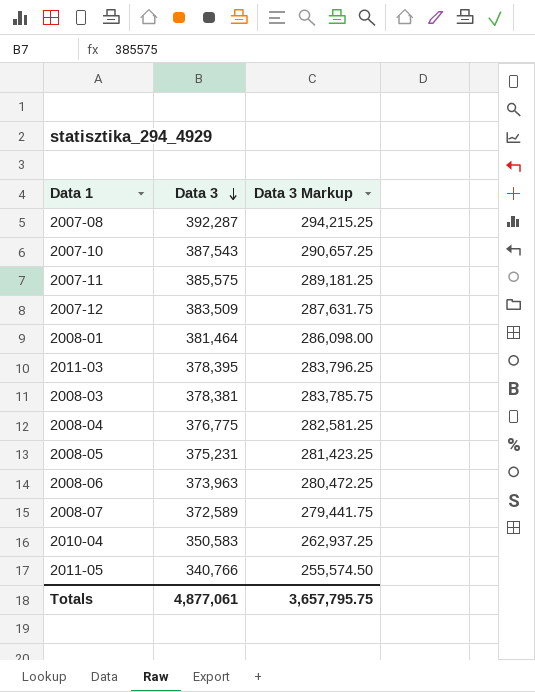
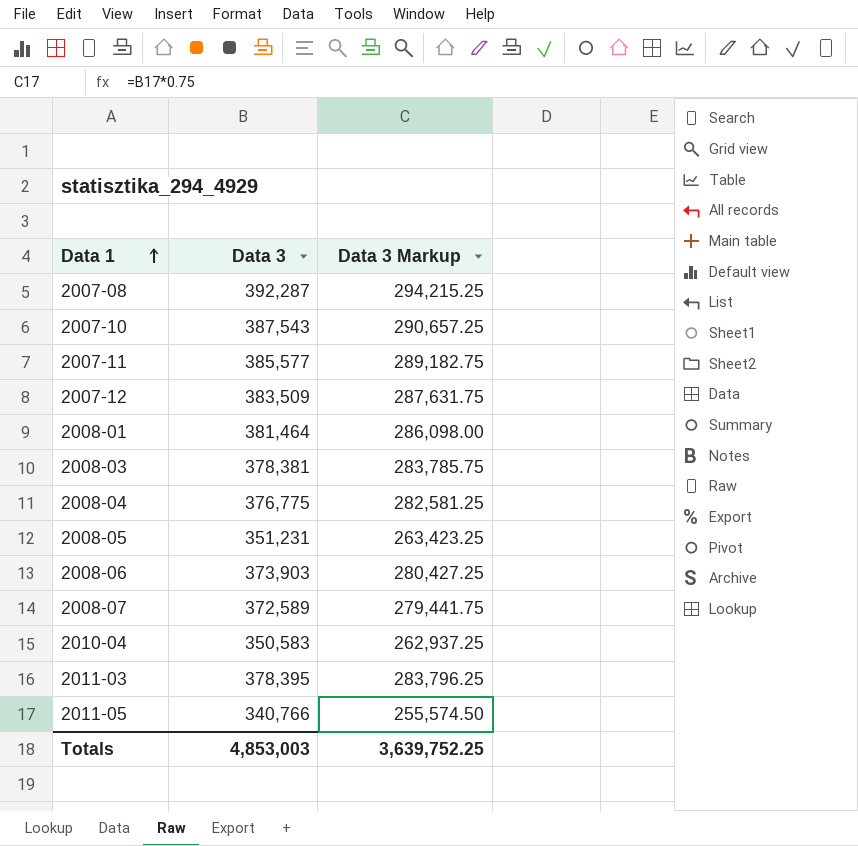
row order: Data 3 descending -> Data 1 ascending
2007-11 | Data 3: 385,575 -> 385,577
2007-11 | Data 3 Markup: 289,181.25 -> 289,182.75
2008-05 | Data 3: 375,231 -> 351,231
2008-05 | Data 3 Markup: 281,423.25 -> 263,423.25
2008-06 | Data 3: 373,963 -> 373,903
2008-06 | Data 3 Markup: 280,472.25 -> 280,427.25
Totals | Data 3: 4,877,061 -> 4,853,003
Totals | Data 3 Markup: 3,657,795.75 -> 3,639,752.25

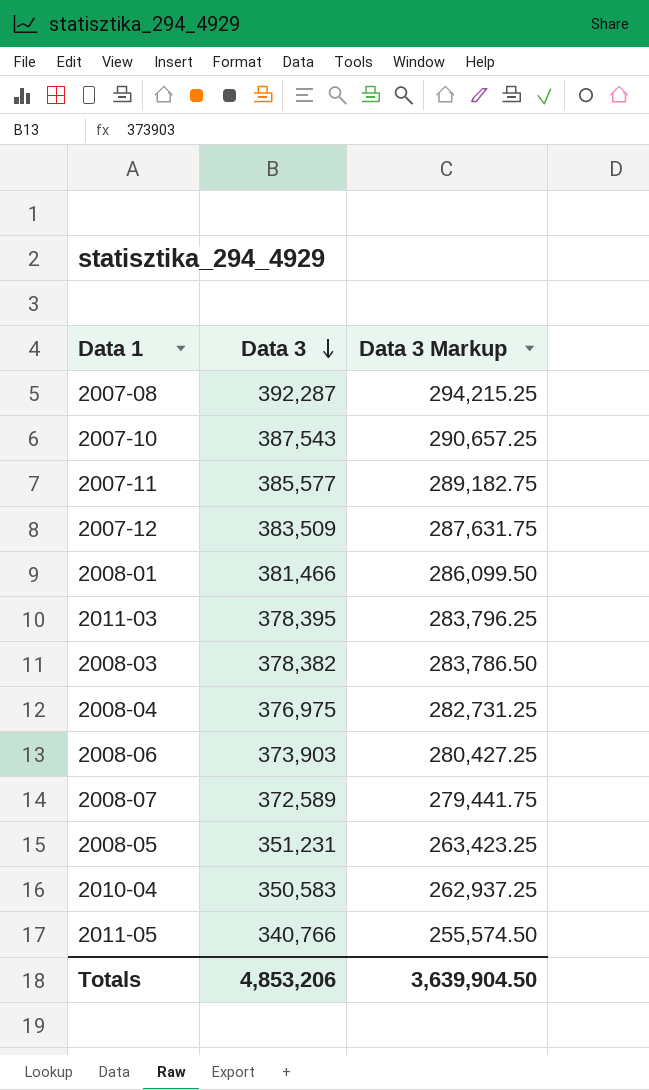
row order: Data 1 ascending -> Data 3 descending
2008-01 | Data 3: 381,464 -> 381,466
2008-01 | Data 3 Markup: 286,098.00 -> 286,099.50
2008-03 | Data 3: 378,381 -> 378,382
2008-03 | Data 3 Markup: 283,785.75 -> 283,786.50
2008-04 | Data 3: 376,775 -> 376,975
2008-04 | Data 3 Markup: 282,581.25 -> 282,731.25
Totals | Data 3: 4,853,003 -> 4,853,206
Totals | Data 3 Markup: 3,639,752.25 -> 3,639,904.50

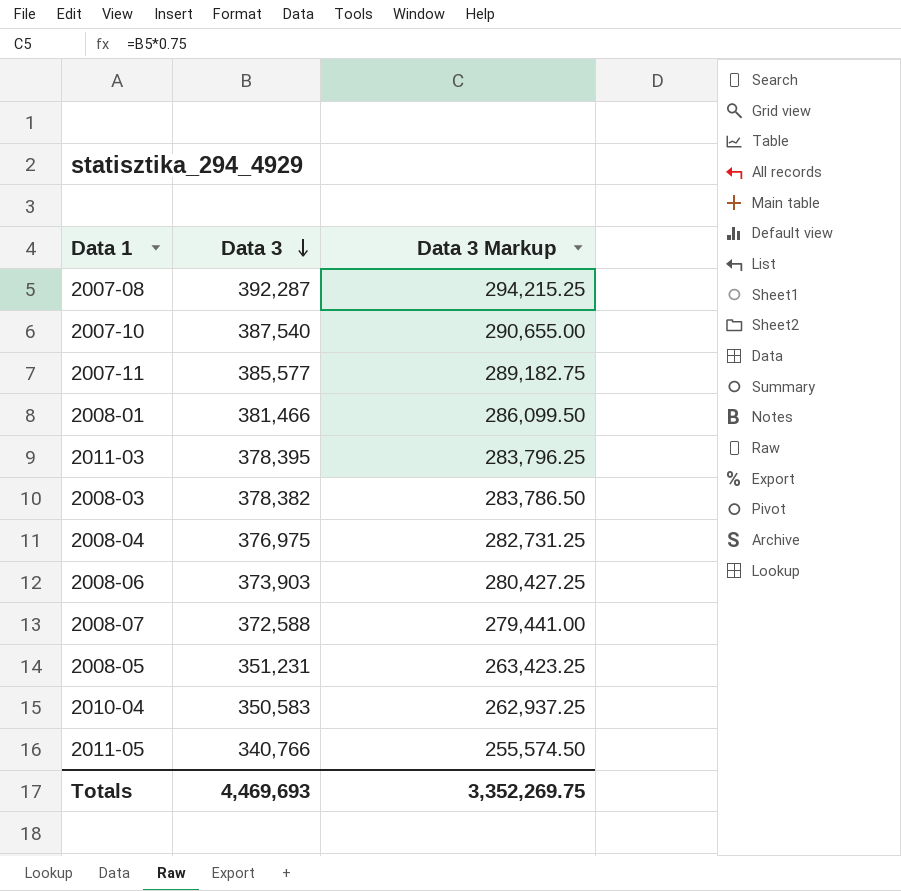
row 2007-12: 383,509 | 287,631.75 -> none
2007-10 | Data 3: 387,543 -> 387,540
2007-10 | Data 3 Markup: 290,657.25 -> 290,655.00
2008-07 | Data 3: 372,589 -> 372,588
2008-07 | Data 3 Markup: 279,441.75 -> 279,441.00
Totals | Data 3: 4,853,206 -> 4,469,693
Totals | Data 3 Markup: 3,639,904.50 -> 3,352,269.75

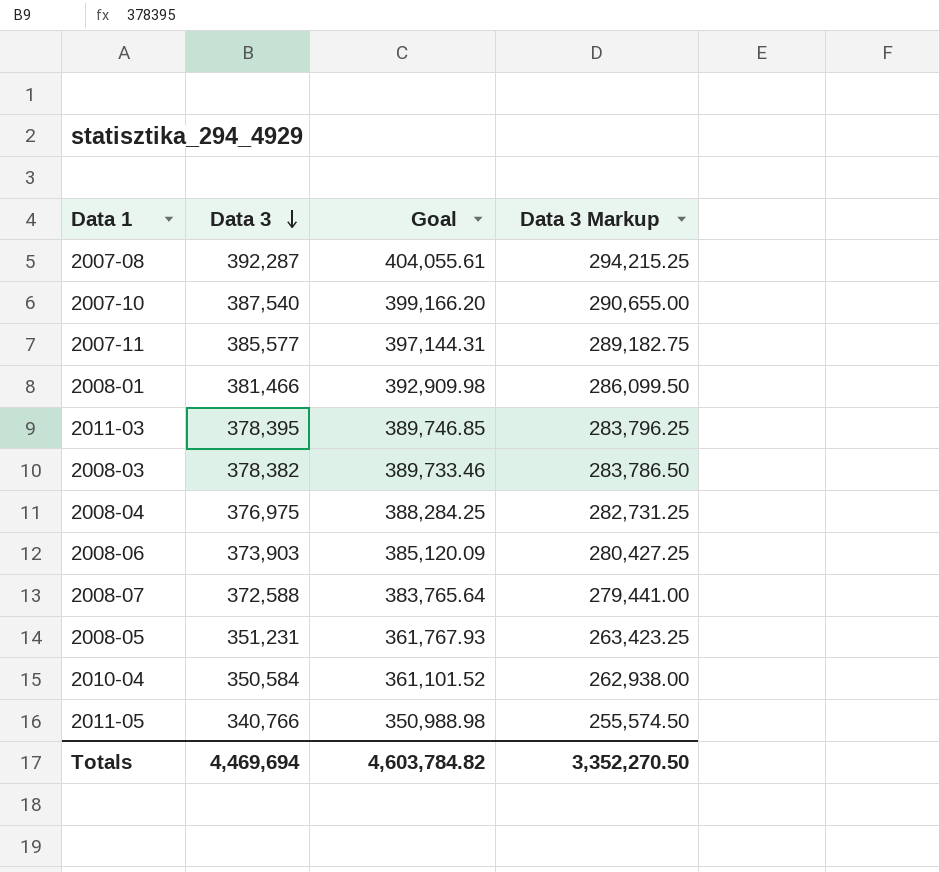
column Goal | formula: none -> [Data 3] * 1.03
2010-04 | Data 3: 350,583 -> 350,584
2010-04 | Data 3 Markup: 262,937.25 -> 262,938.00
Totals | Data 3: 4,469,693 -> 4,469,694
Totals | Data 3 Markup: 3,352,269.75 -> 3,352,270.50

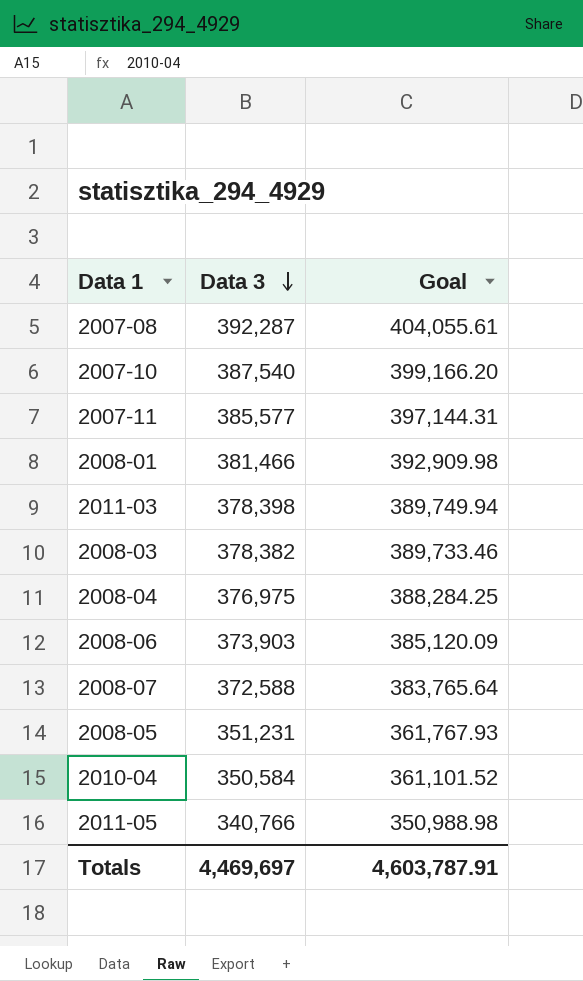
column Data 3 Markup | formula: [Data 3] * 0.75 -> none
2011-03 | Data 3: 378,395 -> 378,398
2011-03 | Goal: 389,746.85 -> 389,749.94
Totals | Data 3: 4,469,694 -> 4,469,697
Totals | Goal: 4,603,784.82 -> 4,603,787.91

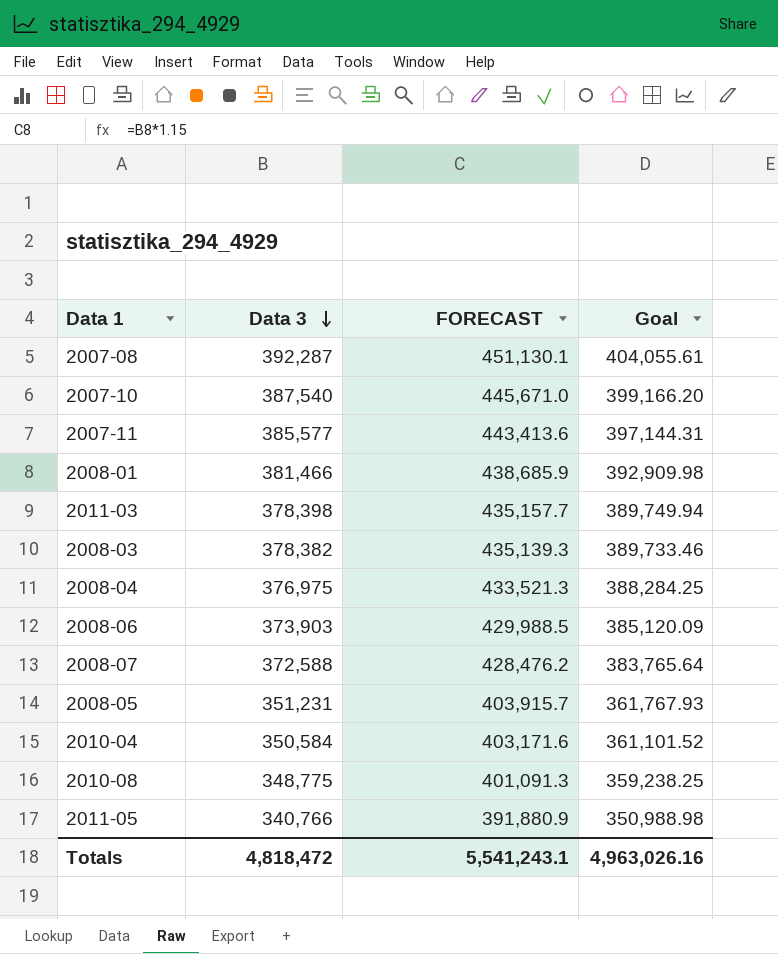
column FORECAST | formula: none -> [Data 3] * 1.15
row 2010-08: none -> 348,775 | 401,091.3 | 359,238.25
Totals | Data 3: 4,469,697 -> 4,818,472
Totals | Goal: 4,603,787.91 -> 4,963,026.16

